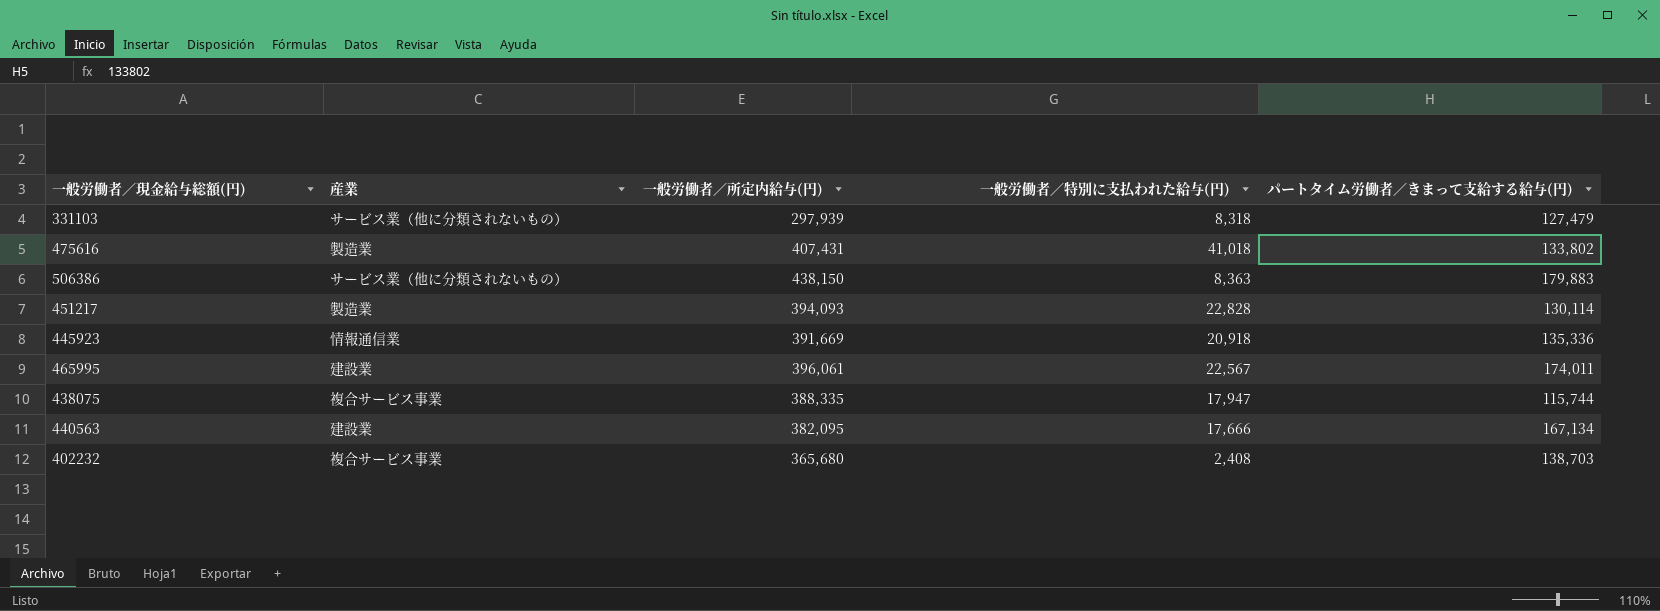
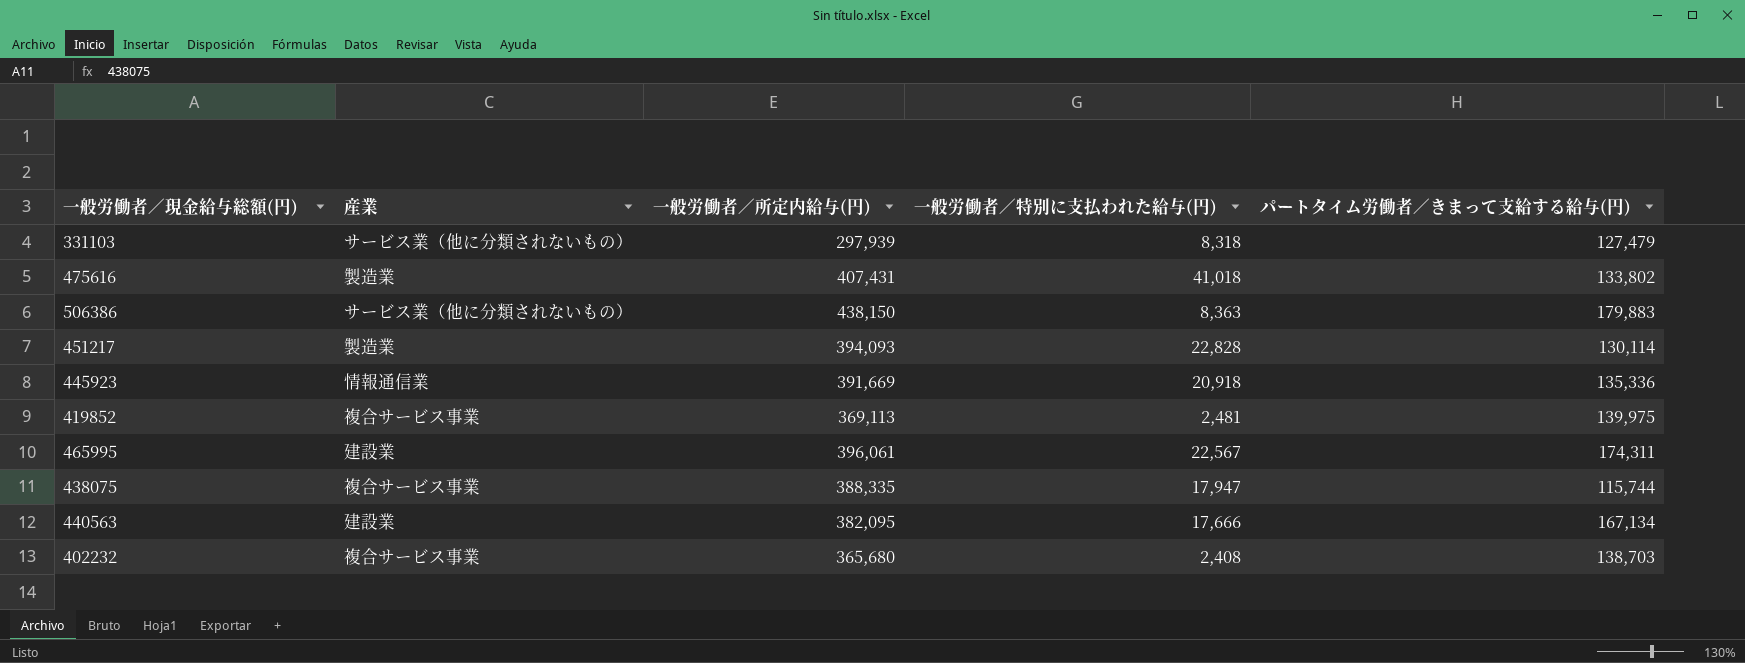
row 419852: none -> 複合サービス事業 | 369,113 | 2,481 | 139,975
465995 | パートタイム労働者／きまって支給する給与(円): 174,011 -> 174,311

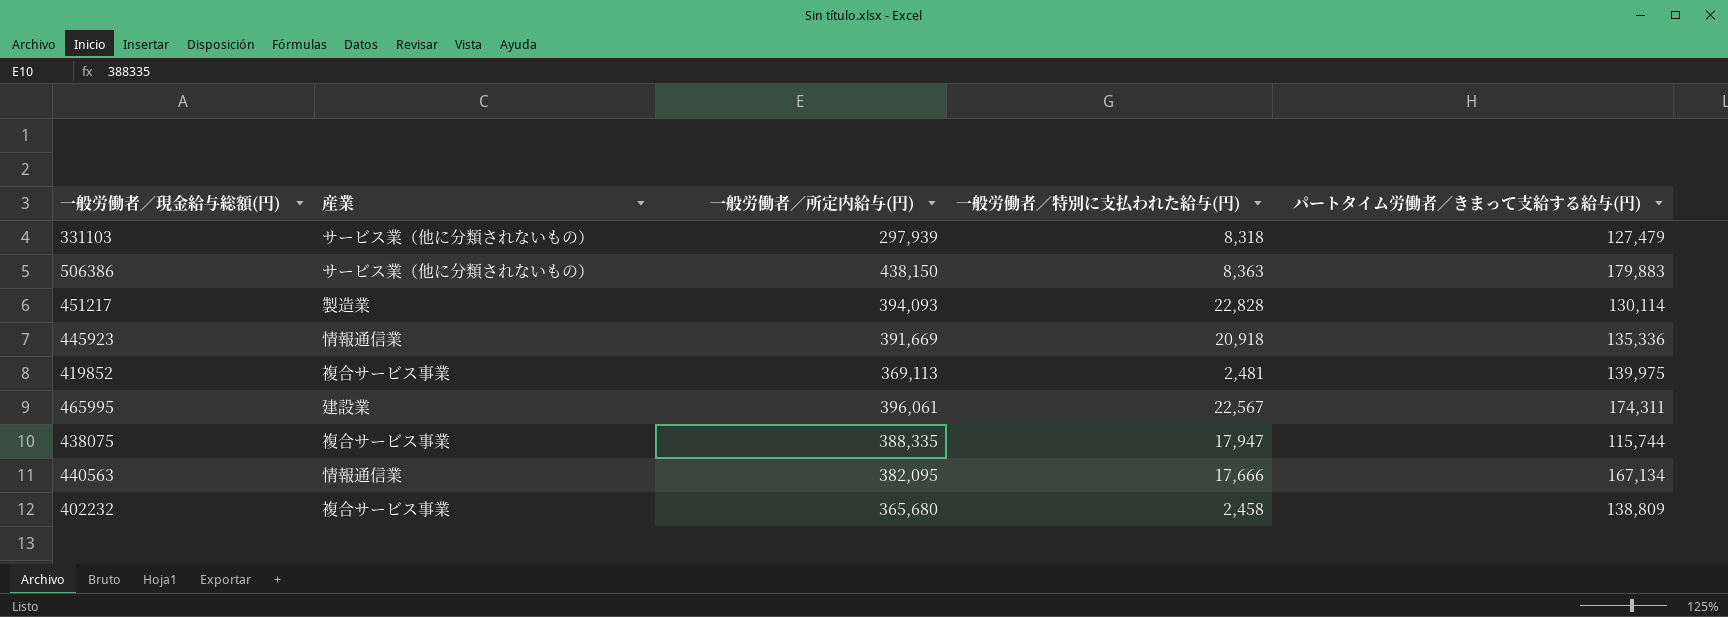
row 475616: 製造業 | 407,431 | 41,018 | 133,802 -> none
440563 | 産業: 建設業 -> 情報通信業
402232 | 一般労働者／特別に支払われた給与(円): 2,408 -> 2,458
402232 | パートタイム労働者／きまって支給する給与(円): 138,703 -> 138,809

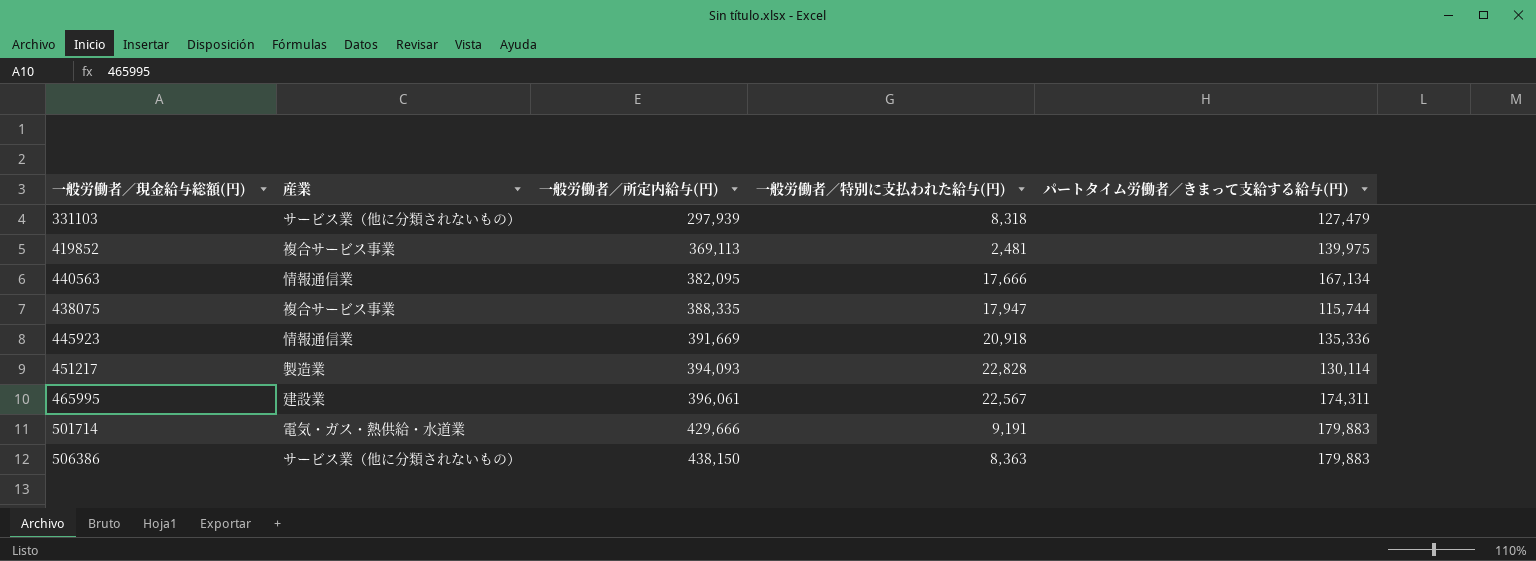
row order: none -> 一般労働者／所定内給与(円) ascending
row 402232: 複合サービス事業 | 365,680 | 2,458 | 138,809 -> none
row 501714: none -> 電気・ガス・熱供給・水道業 | 429,666 | 9,191 | 179,883

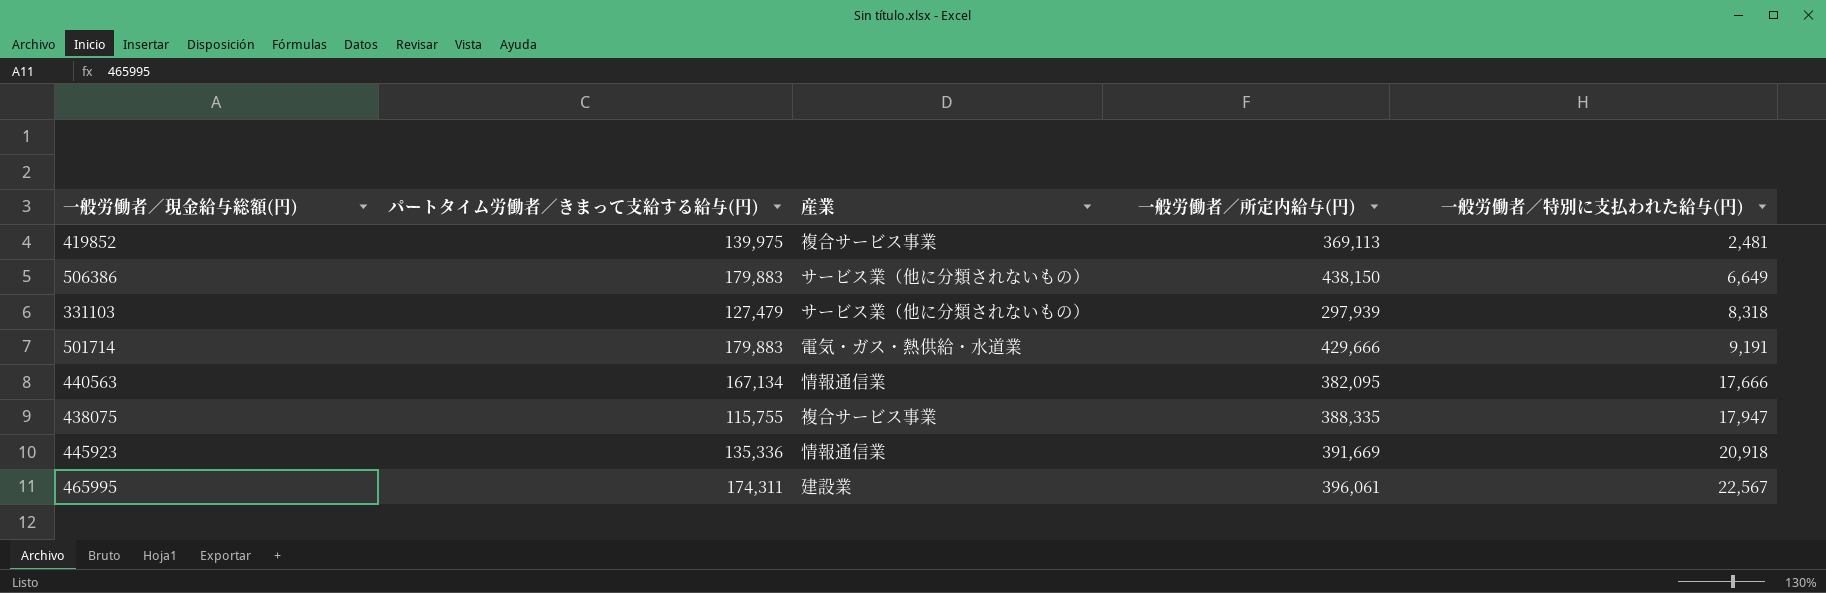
row order: 一般労働者／所定内給与(円) ascending -> 一般労働者／特別に支払われた給与(円) ascending
column パートタイム労働者／きまって支給する給与(円) | position: 5 -> 2
row 451217: 製造業 | 394,093 | 22,828 | 130,114 -> none
506386 | 一般労働者／特別に支払われた給与(円): 8,363 -> 6,649
438075 | パートタイム労働者／きまって支給する給与(円): 115,744 -> 115,755

